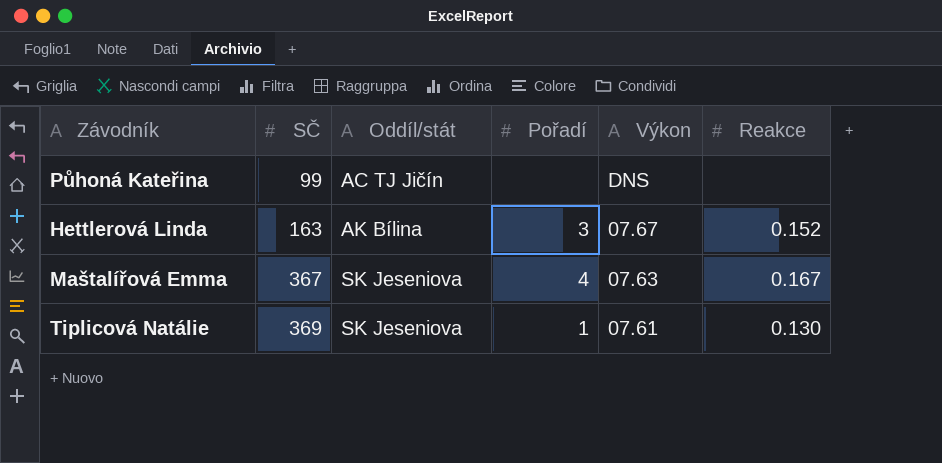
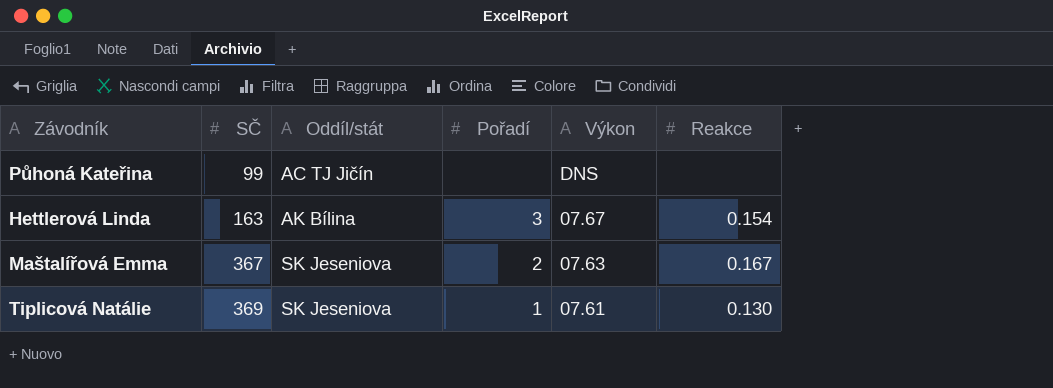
Hettlerová Linda | Reakce: 0.152 -> 0.154
Maštalířová Emma | Pořadí: 4 -> 2

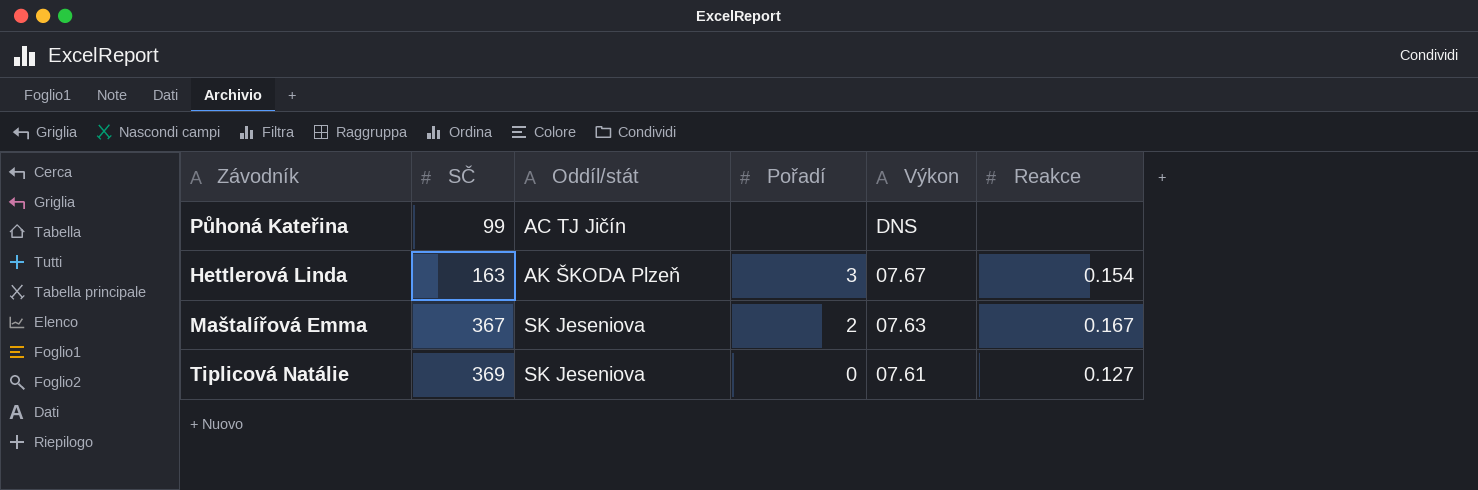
Hettlerová Linda | Oddíl/stát: AK Bílina -> AK ŠKODA Plzeň
Tiplicová Natálie | Pořadí: 1 -> 0
Tiplicová Natálie | Reakce: 0.130 -> 0.127

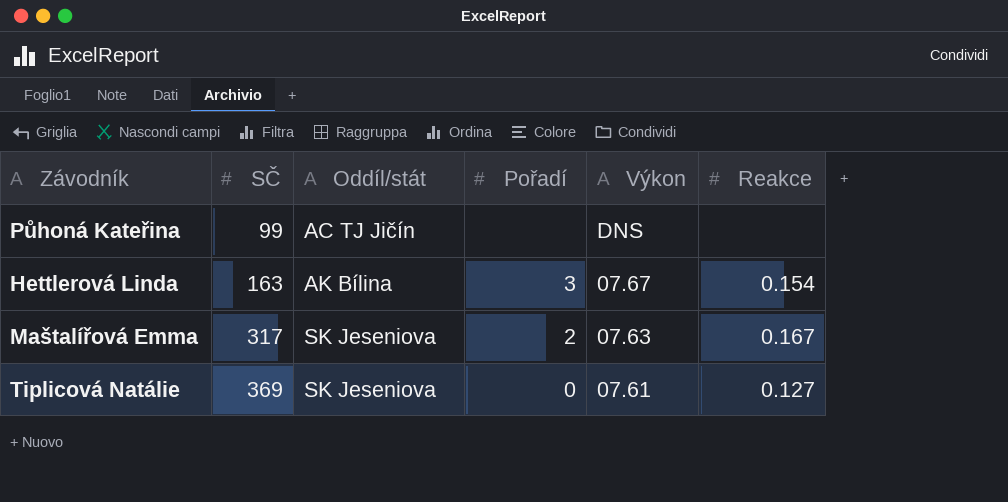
Hettlerová Linda | Oddíl/stát: AK ŠKODA Plzeň -> AK Bílina
Maštalířová Emma | SČ: 367 -> 317

